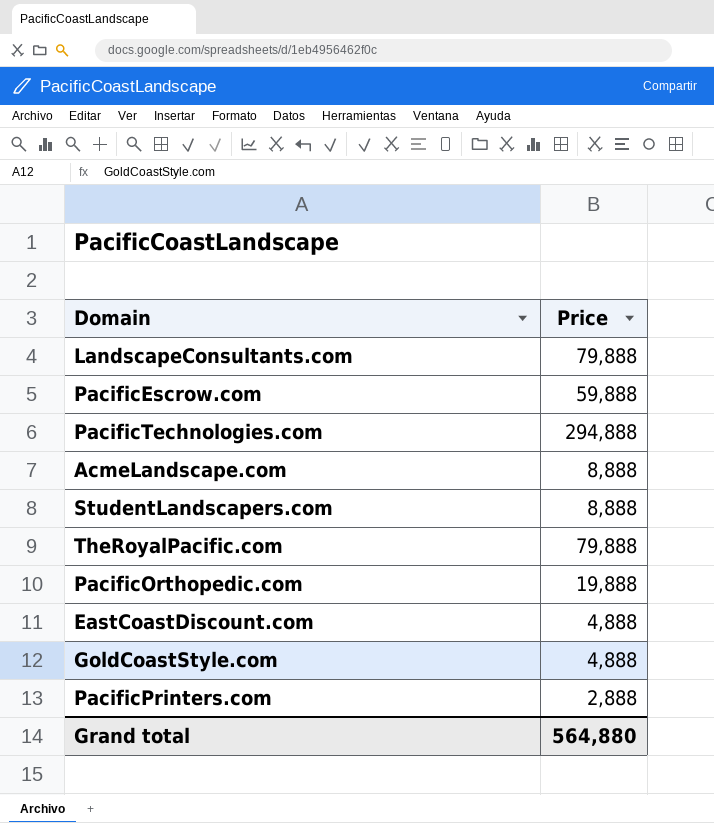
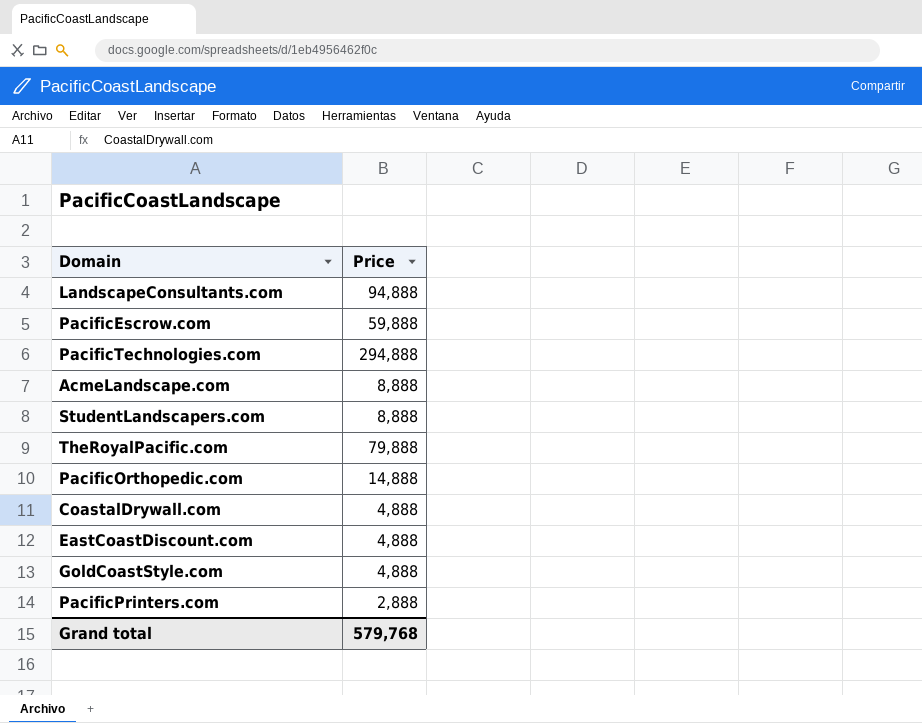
LandscapeConsultants.com | Price: 79,888 -> 94,888
PacificOrthopedic.com | Price: 19,888 -> 14,888
row CoastalDrywall.com: none -> 4,888
Grand total | Price: 564,880 -> 579,768

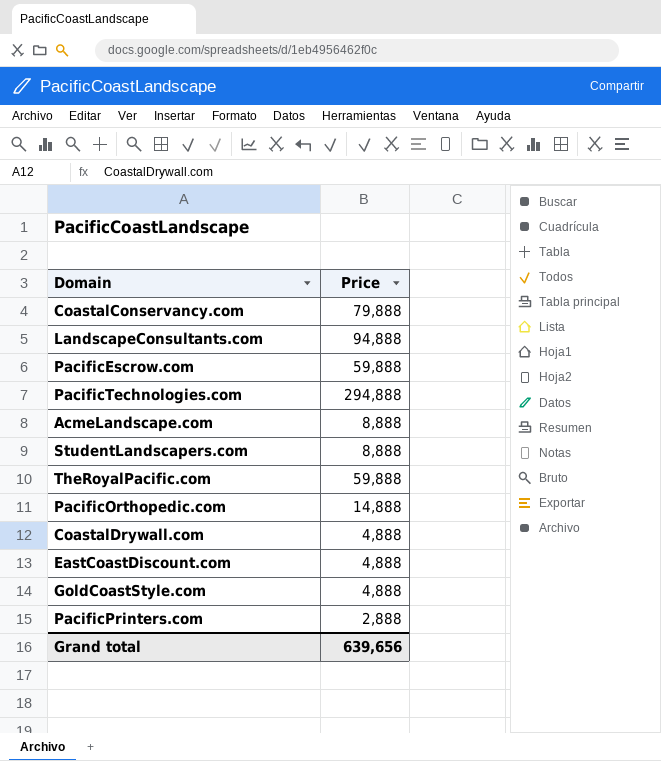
row CoastalConservancy.com: none -> 79,888
TheRoyalPacific.com | Price: 79,888 -> 59,888
Grand total | Price: 579,768 -> 639,656

